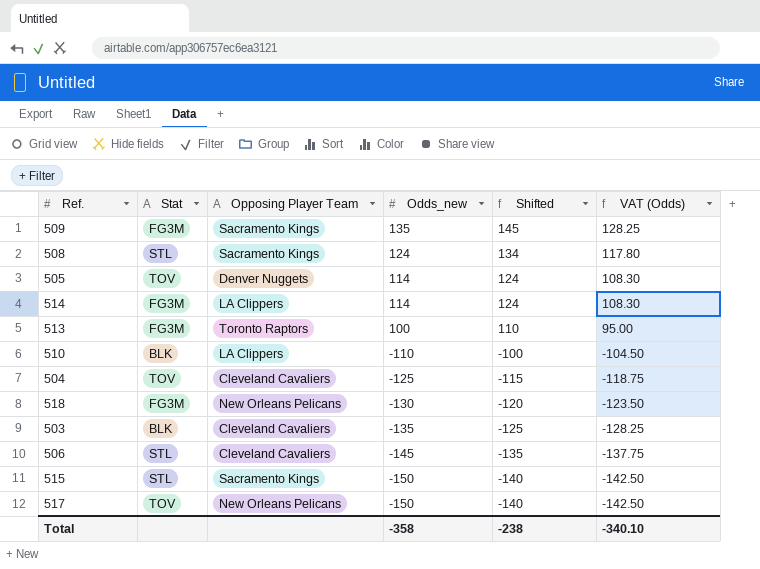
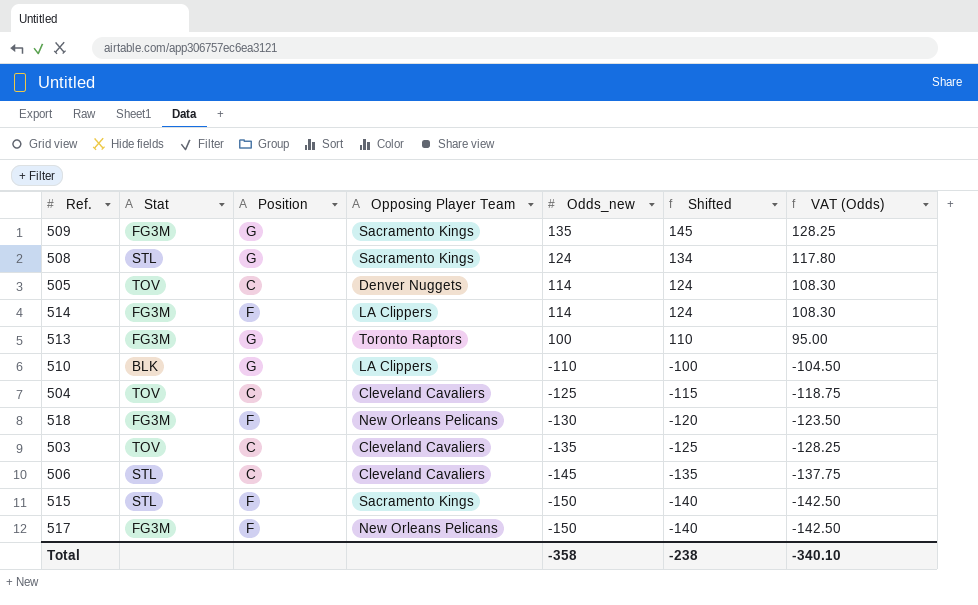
column Position | position: none -> 3
503 | Stat: BLK -> TOV
517 | Stat: TOV -> FG3M

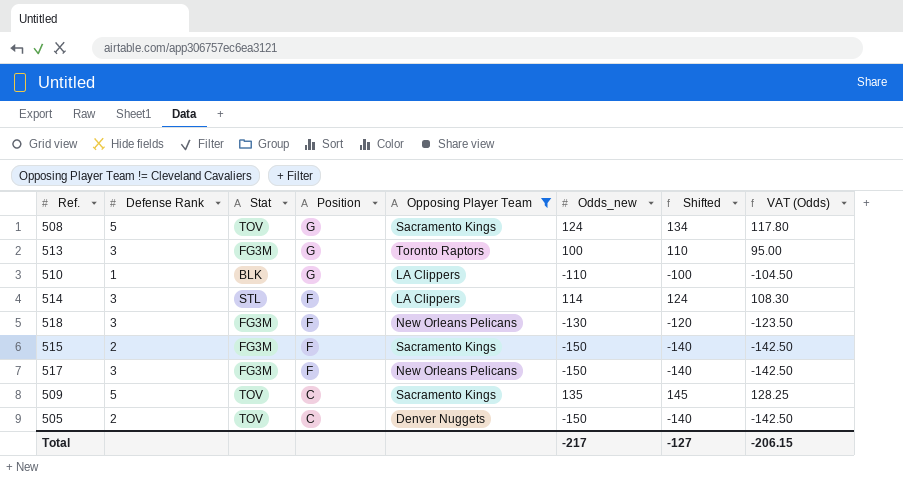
filter: none -> Opposing Player Team != Cleveland Cavaliers
row order: Odds_new descending -> Position descending
column Defense Rank | position: none -> 2
508 | Stat: STL -> TOV
514 | Stat: FG3M -> STL
515 | Stat: STL -> FG3M
509 | Stat: FG3M -> TOV
509 | Position: G -> C
505 | Odds_new: 114 -> -150
505 | Shifted: 124 -> -140
505 | VAT (Odds): 108.30 -> -142.50
Total | Odds_new: -358 -> -217
Total | Shifted: -238 -> -127
Total | VAT (Odds): -340.10 -> -206.15

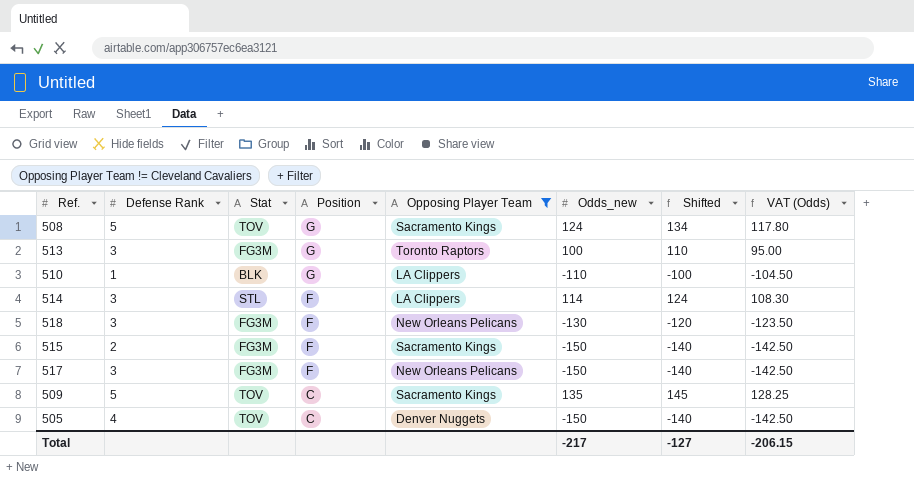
505 | Defense Rank: 2 -> 4

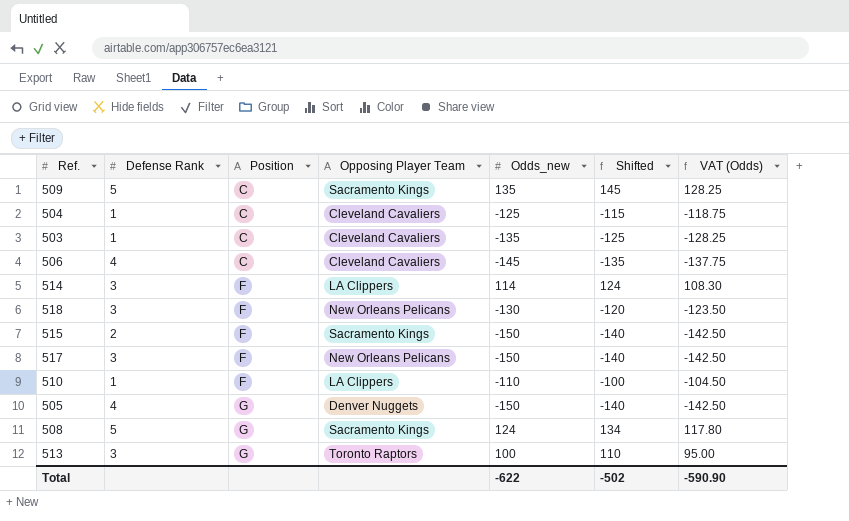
filter: Opposing Player Team != Cleveland Cavaliers -> none
row order: Position descending -> Position ascending
column Stat | position: 3 -> none
510 | Position: G -> F
505 | Position: C -> G
Total | Odds_new: -217 -> -622
Total | Shifted: -127 -> -502
Total | VAT (Odds): -206.15 -> -590.90

